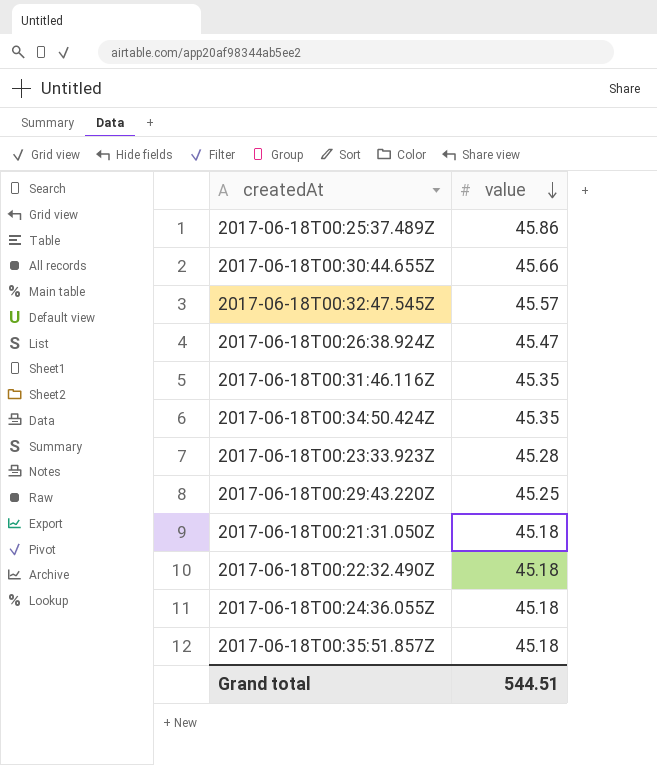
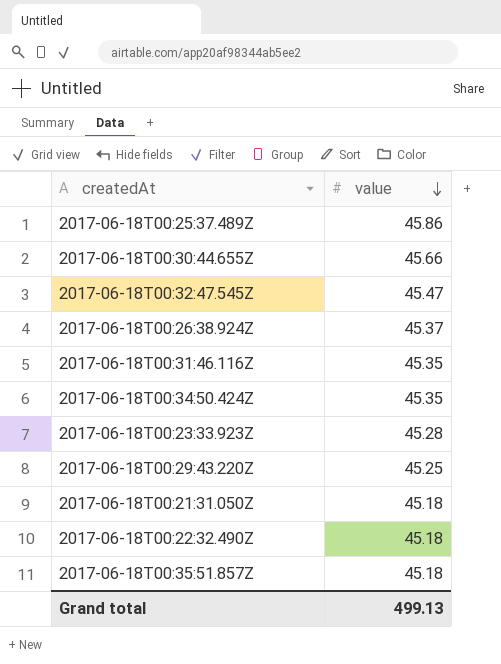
row 2017-06-18T00:24:36.055Z: 45.18 -> none
2017-06-18T00:32:47.545Z | value: 45.57 -> 45.47
2017-06-18T00:26:38.924Z | value: 45.47 -> 45.37
Grand total | value: 544.51 -> 499.13

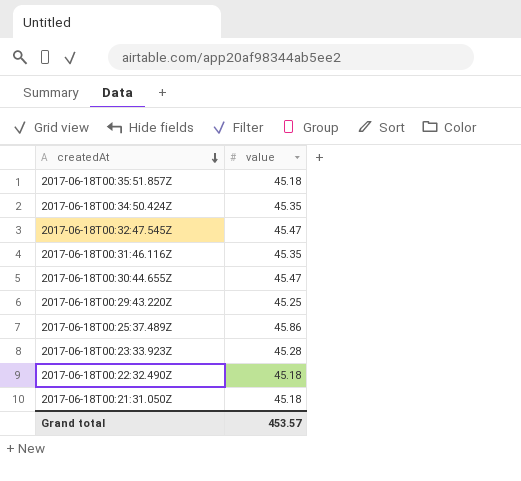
row order: value descending -> createdAt descending
row 2017-06-18T00:26:38.924Z: 45.37 -> none
2017-06-18T00:30:44.655Z | value: 45.66 -> 45.47
Grand total | value: 499.13 -> 453.57

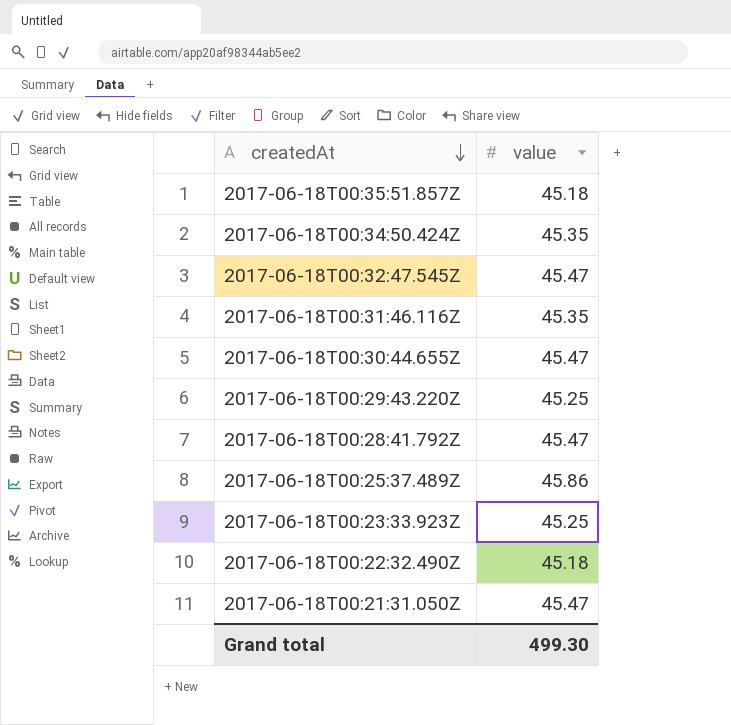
row 2017-06-18T00:28:41.792Z: none -> 45.47
2017-06-18T00:23:33.923Z | value: 45.28 -> 45.25
2017-06-18T00:21:31.050Z | value: 45.18 -> 45.47
Grand total | value: 453.57 -> 499.30

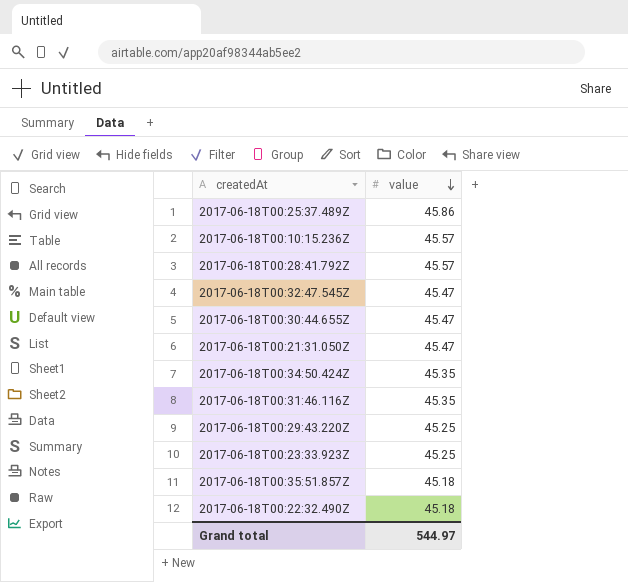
row order: createdAt descending -> value descending
row 2017-06-18T00:10:15.236Z: none -> 45.57
2017-06-18T00:28:41.792Z | value: 45.47 -> 45.57
Grand total | value: 499.30 -> 544.97

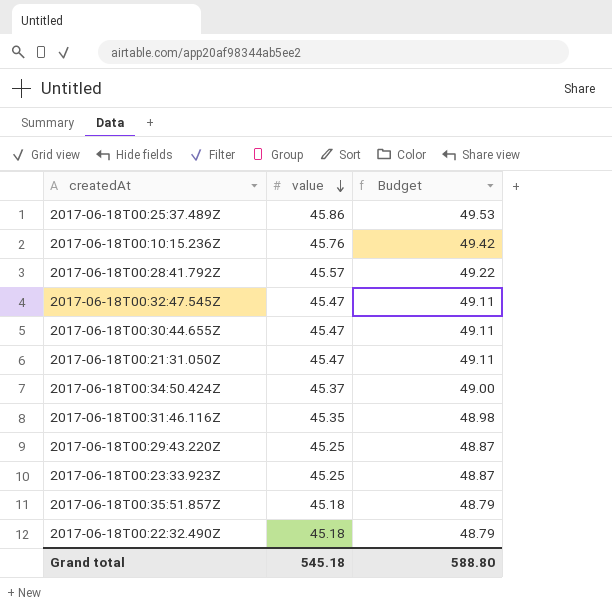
column Budget | formula: none -> [value] * 1.08
2017-06-18T00:10:15.236Z | value: 45.57 -> 45.76
2017-06-18T00:34:50.424Z | value: 45.35 -> 45.37
Grand total | value: 544.97 -> 545.18

